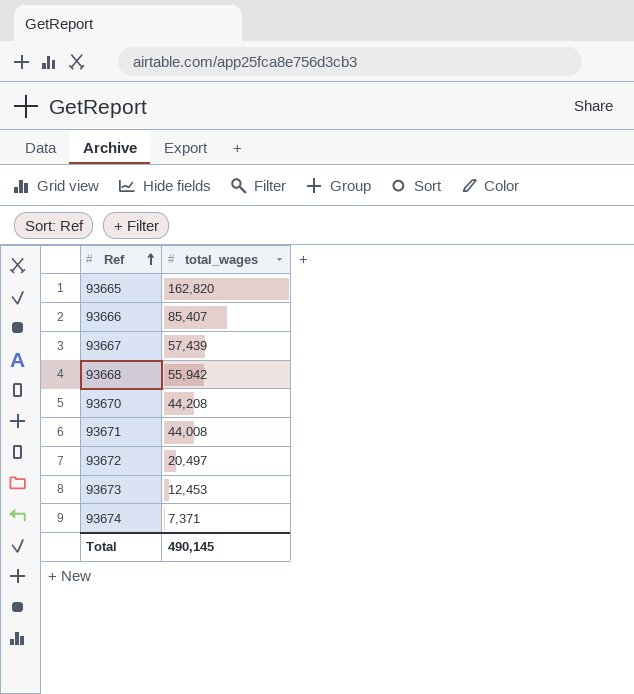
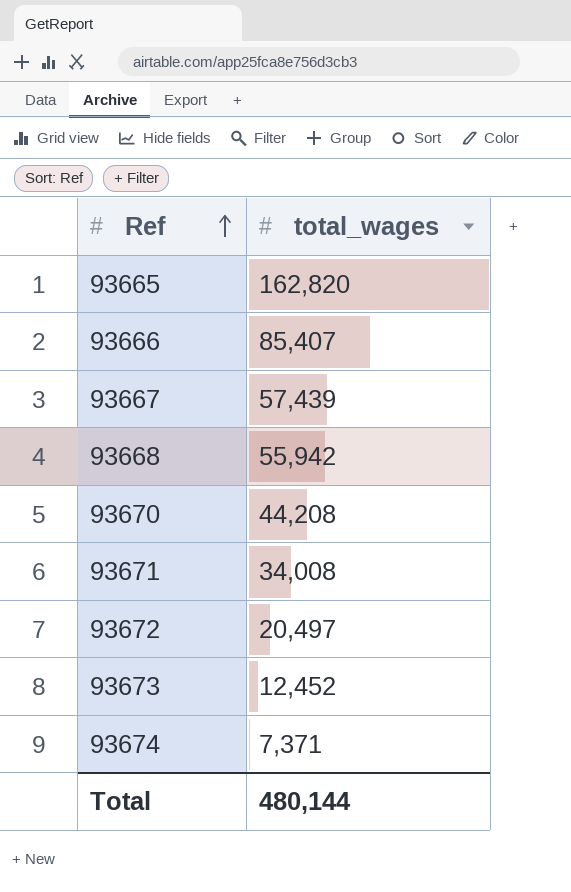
93671 | total_wages: 44,008 -> 34,008
93673 | total_wages: 12,453 -> 12,452
Total | total_wages: 490,145 -> 480,144

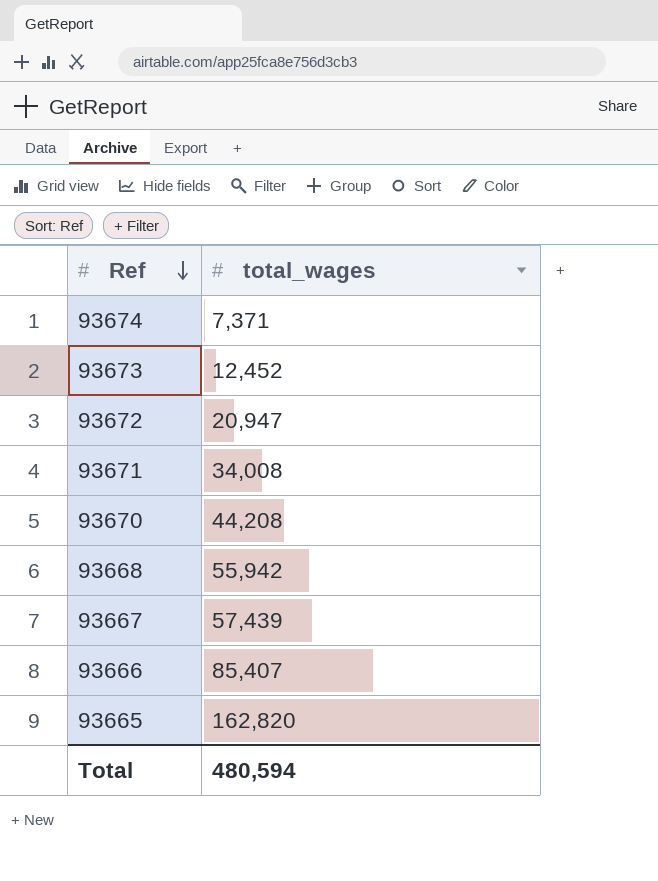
row order: Ref ascending -> Ref descending
93672 | total_wages: 20,497 -> 20,947
Total | total_wages: 480,144 -> 480,594

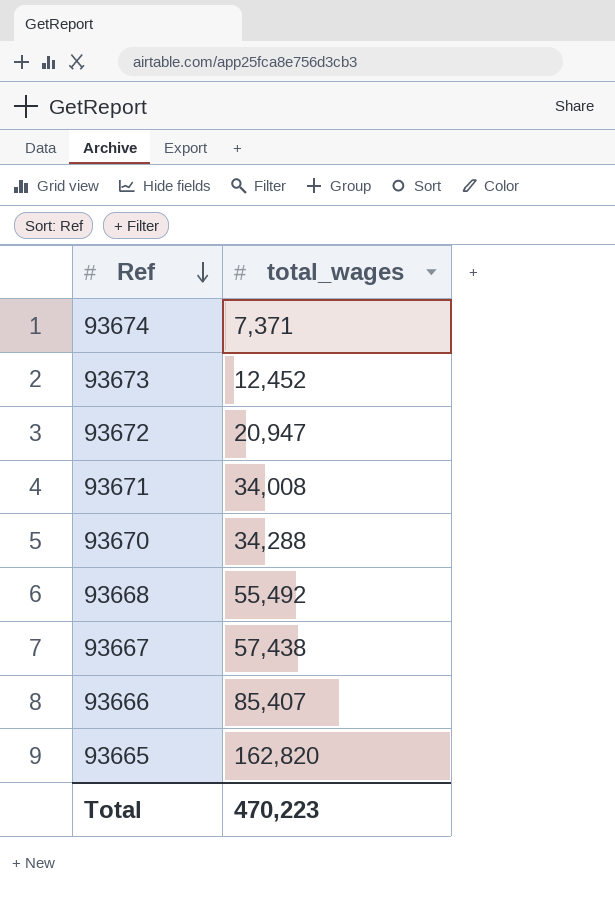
93670 | total_wages: 44,208 -> 34,288
93668 | total_wages: 55,942 -> 55,492
93667 | total_wages: 57,439 -> 57,438
Total | total_wages: 480,594 -> 470,223

